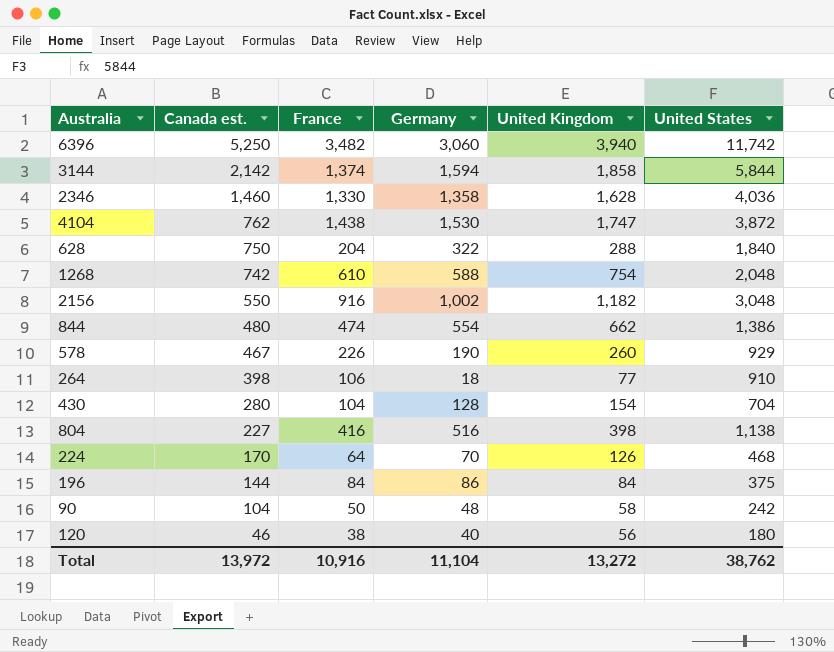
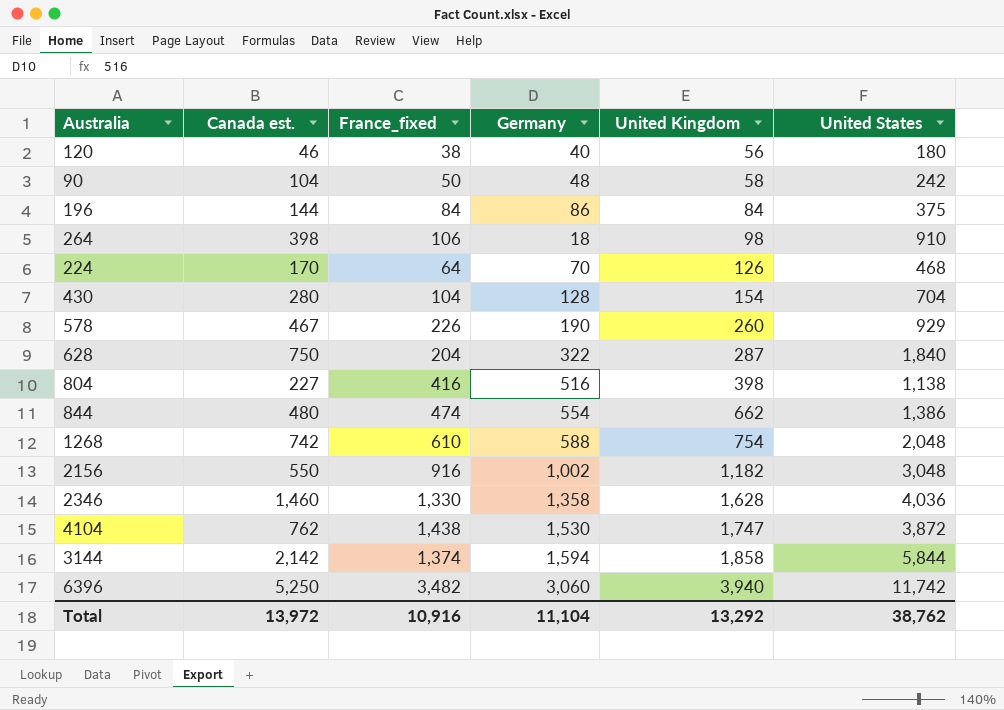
row order: Canada est. descending -> United Kingdom ascending
column name: France -> France_fixed
264 | United Kingdom: 77 -> 98
628 | United Kingdom: 288 -> 287
Total | United Kingdom: 13,272 -> 13,292

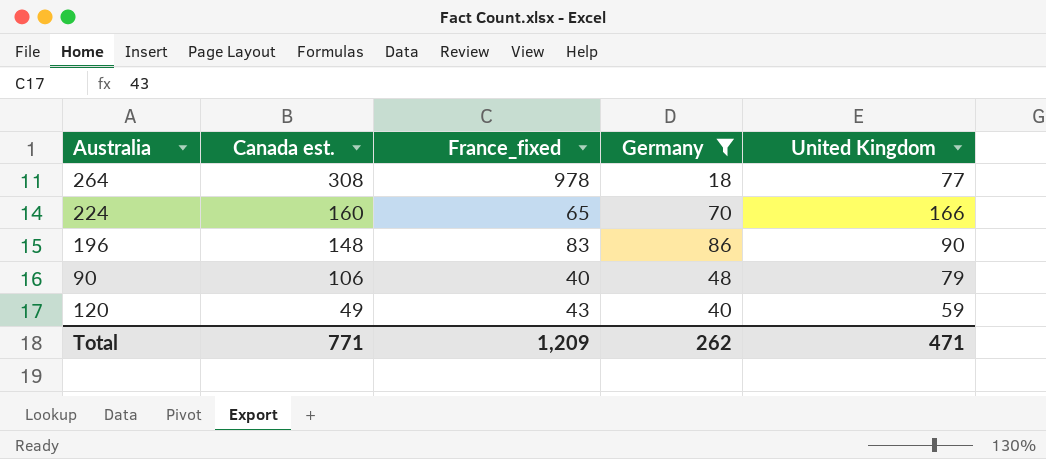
filter: none -> Germany <= 86
row order: United Kingdom ascending -> Canada est. descending
column United States | position: 6 -> none
264 | Canada est.: 398 -> 308
264 | France_fixed: 106 -> 978
264 | United Kingdom: 98 -> 77
224 | Canada est.: 170 -> 160
224 | France_fixed: 64 -> 65
224 | United Kingdom: 126 -> 166
196 | Canada est.: 144 -> 148
196 | France_fixed: 84 -> 83
196 | United Kingdom: 84 -> 90
90 | Canada est.: 104 -> 106
90 | France_fixed: 50 -> 40
90 | United Kingdom: 58 -> 79
120 | Canada est.: 46 -> 49
120 | France_fixed: 38 -> 43
120 | United Kingdom: 56 -> 59
Total | Canada est.: 13,972 -> 771
Total | France_fixed: 10,916 -> 1,209
Total | Germany: 11,104 -> 262
Total | United Kingdom: 13,292 -> 471

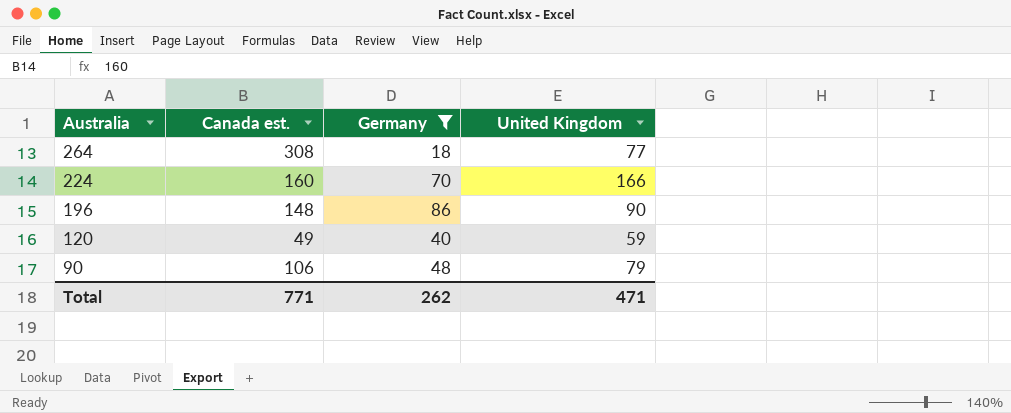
row order: Canada est. descending -> Australia descending
column France_fixed | position: 3 -> none

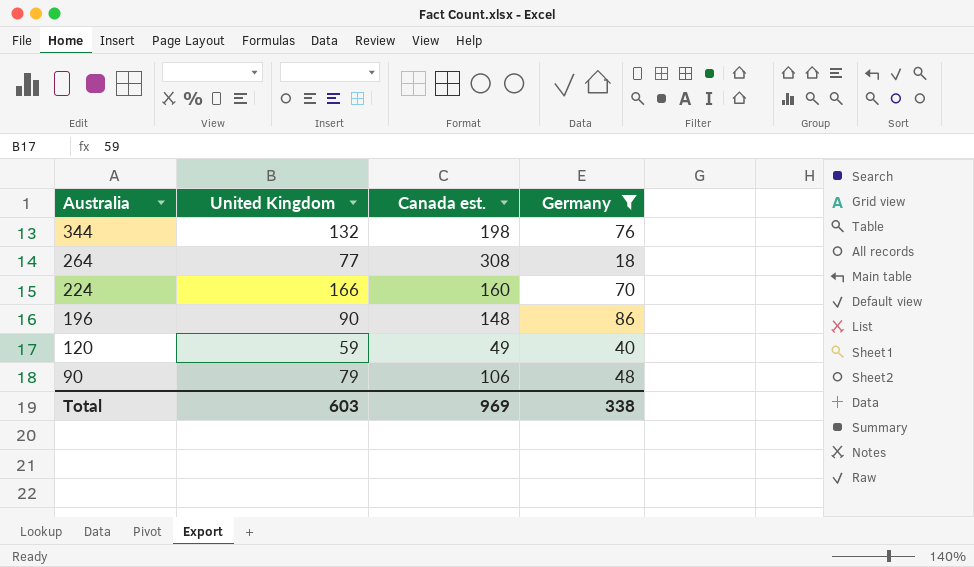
column United Kingdom | position: 4 -> 2
row 344: none -> 132 | 198 | 76
Total | United Kingdom: 471 -> 603
Total | Canada est.: 771 -> 969
Total | Germany: 262 -> 338

